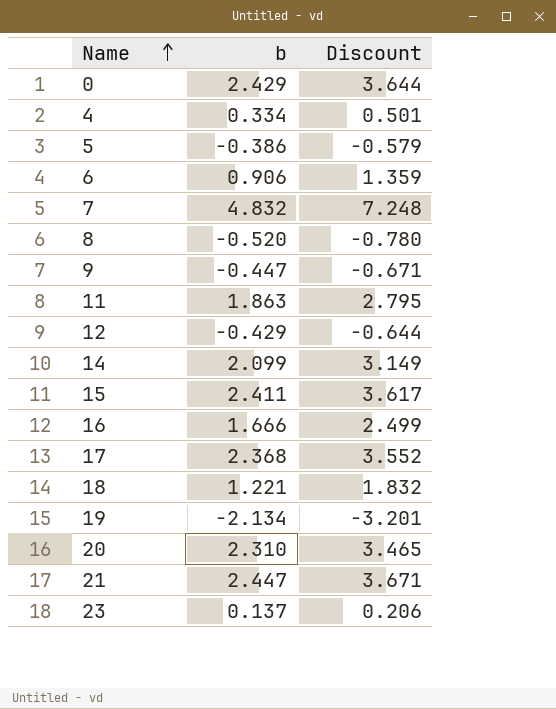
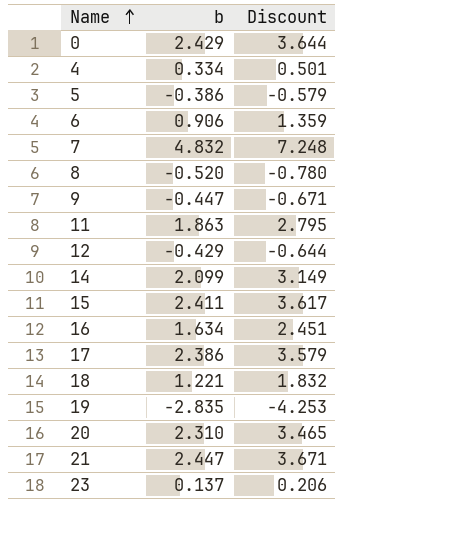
16 | b: 1.666 -> 1.634
16 | Discount: 2.499 -> 2.451
17 | b: 2.368 -> 2.386
17 | Discount: 3.552 -> 3.579
19 | b: -2.134 -> -2.835
19 | Discount: -3.201 -> -4.253

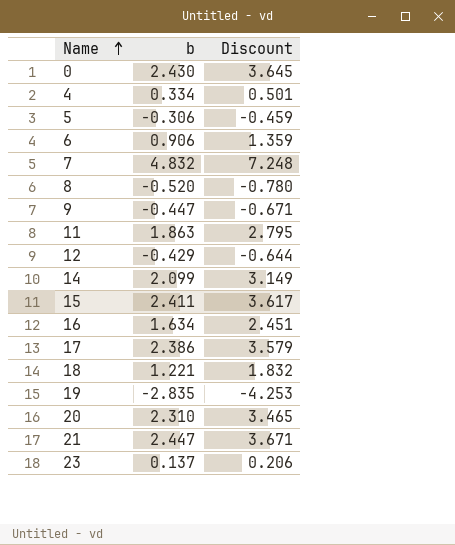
0 | b: 2.429 -> 2.430
0 | Discount: 3.644 -> 3.645
5 | b: -0.386 -> -0.306
5 | Discount: -0.579 -> -0.459

